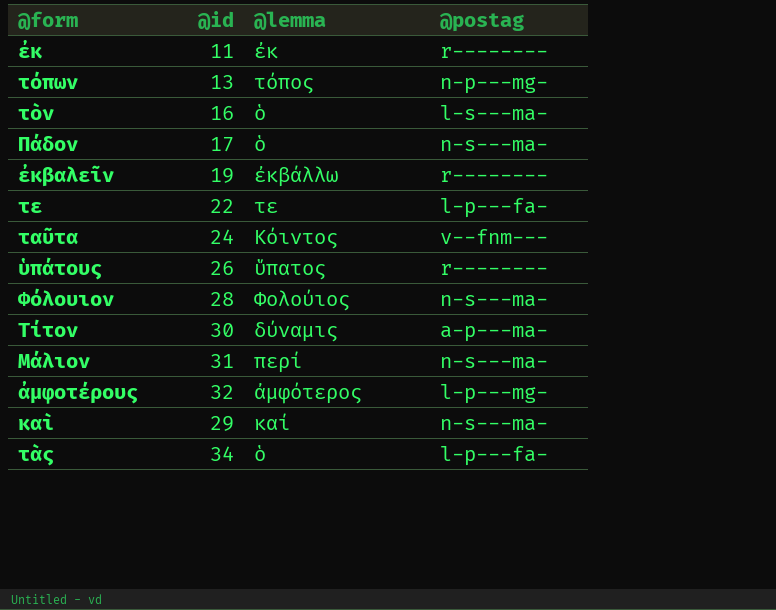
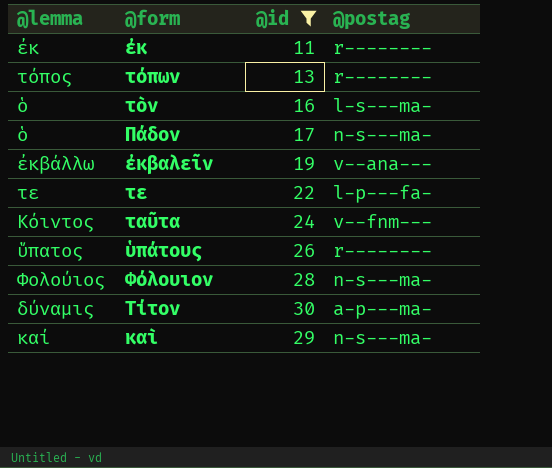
filter: none -> @id <= 30
column @lemma | position: 3 -> 1
τόπων | @postag: n-p---mg- -> r--------
ἐκβαλεῖν | @postag: r-------- -> v--ana---

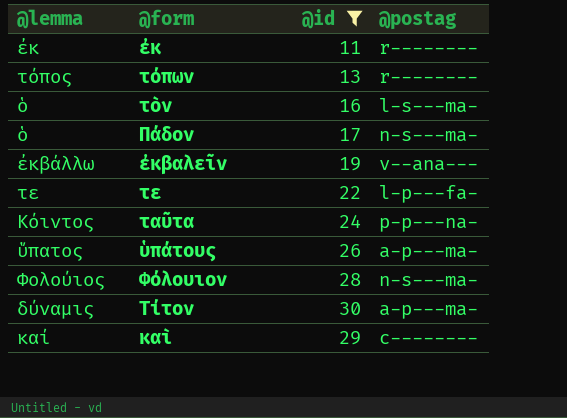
ταῦτα | @postag: v--fnm--- -> p-p---na-
ὑπάτους | @postag: r-------- -> a-p---ma-
καὶ | @postag: n-s---ma- -> c--------

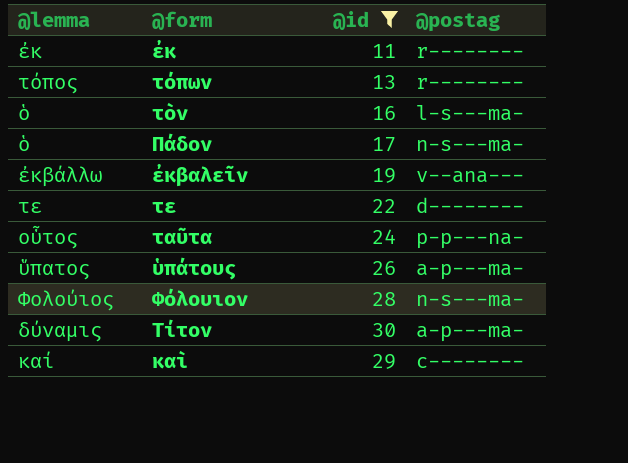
τε | @postag: l-p---fa- -> d--------
ταῦτα | @lemma: Κόιντος -> οὗτος

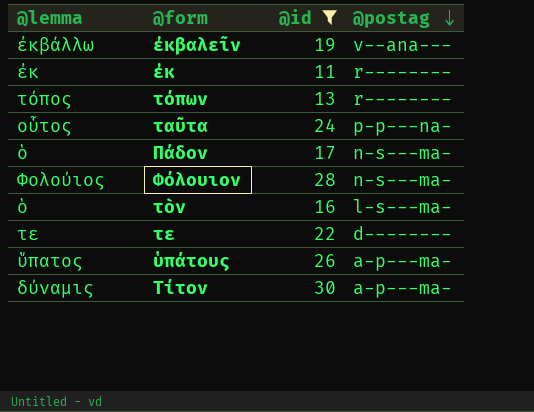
row order: none -> @postag descending
row καὶ: καί | 29 | c-------- -> none

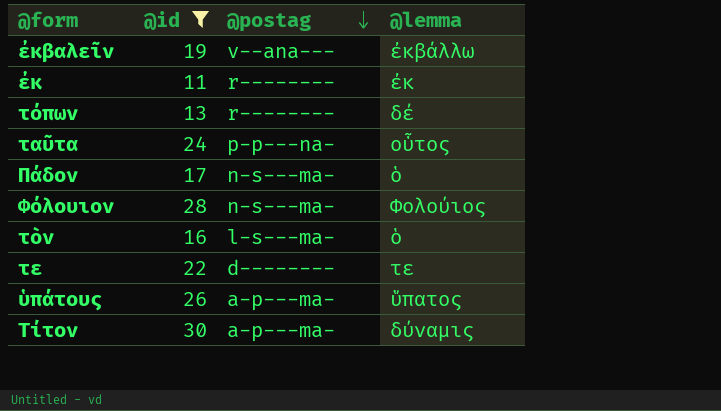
column @lemma | position: 1 -> 4
τόπων | @lemma: τόπος -> δέ

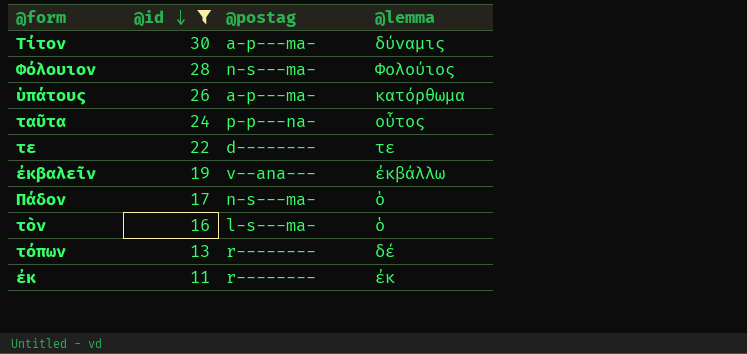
row order: @postag descending -> @id descending
ὑπάτους | @lemma: ὕπατος -> κατόρθωμα

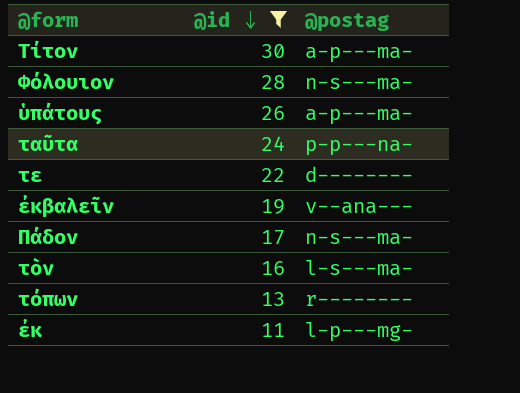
column @lemma | position: 4 -> none
ἐκ | @postag: r-------- -> l-p---mg-

